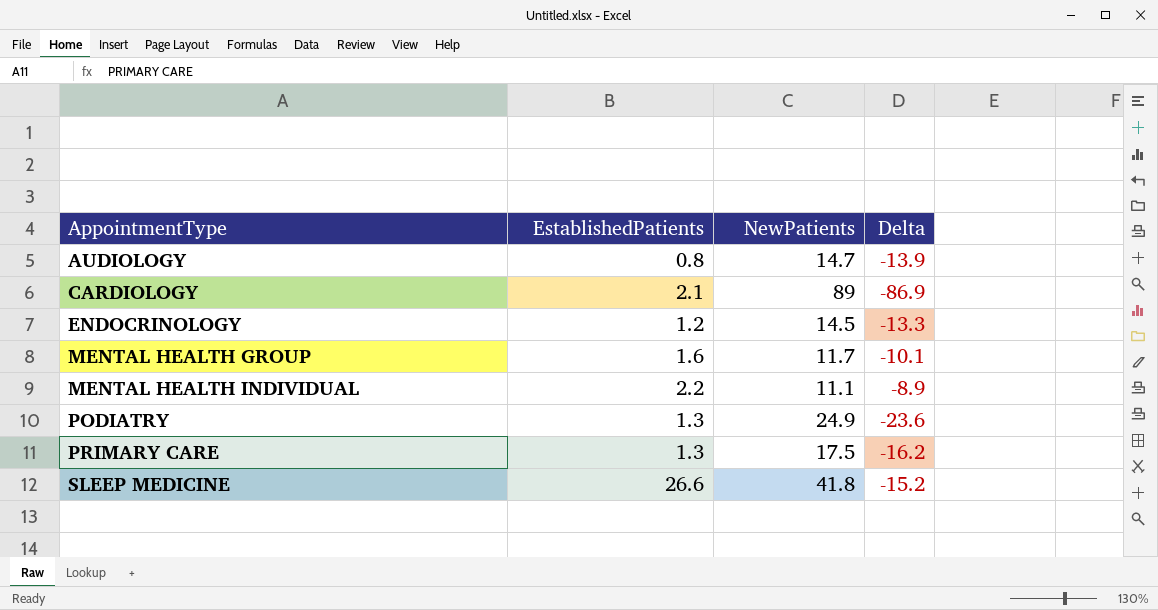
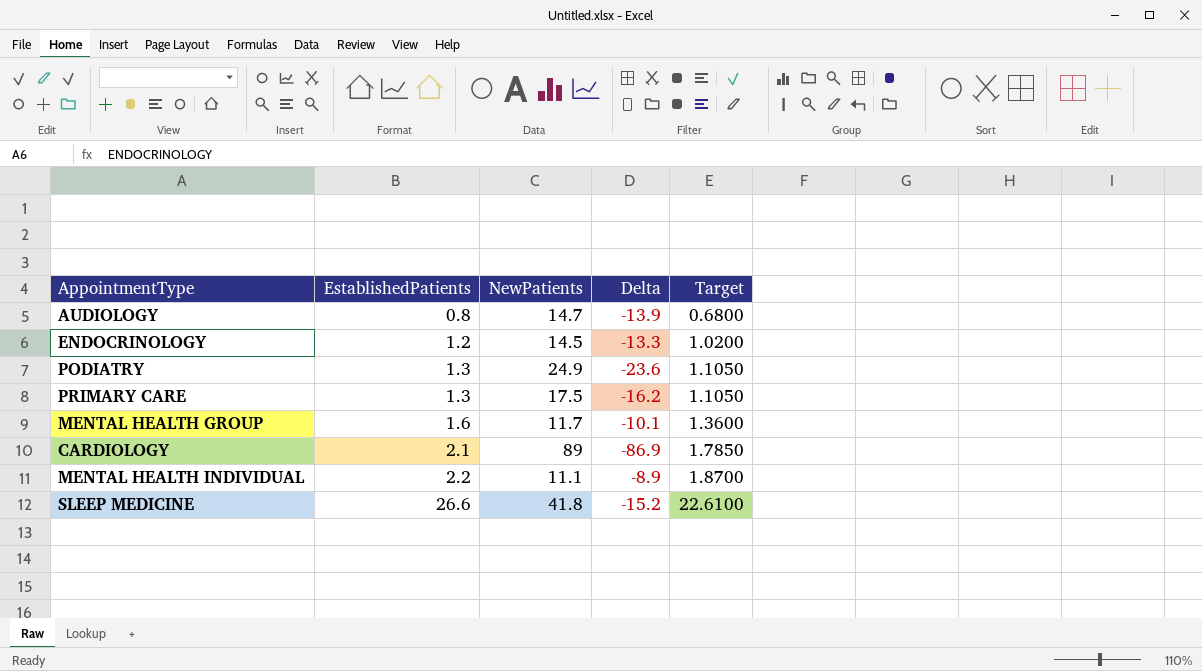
row order: AppointmentType ascending -> EstablishedPatients ascending
column Target | formula: none -> [EstablishedPatients] * 0.85

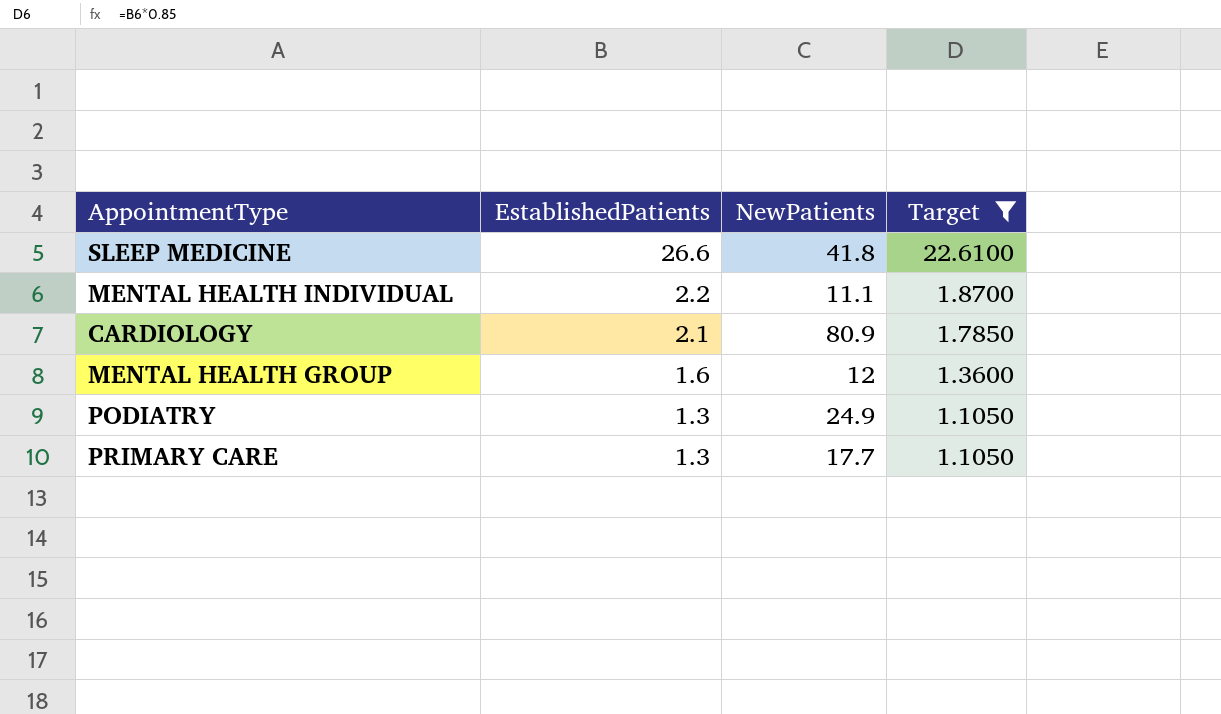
filter: none -> Target >= 1.1050
row order: EstablishedPatients ascending -> EstablishedPatients descending
column Delta | formula: [EstablishedPatients] - [NewPatients] -> none
CARDIOLOGY | NewPatients: 89 -> 80.9
MENTAL HEALTH GROUP | NewPatients: 11.7 -> 12
PRIMARY CARE | NewPatients: 17.5 -> 17.7

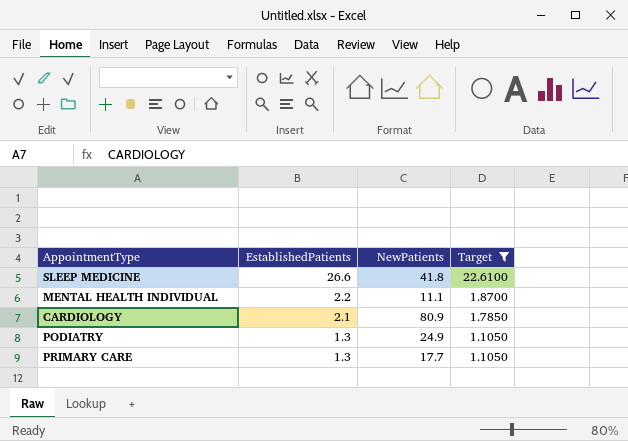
row MENTAL HEALTH GROUP: 1.6 | 12 | 1.3600 -> none

